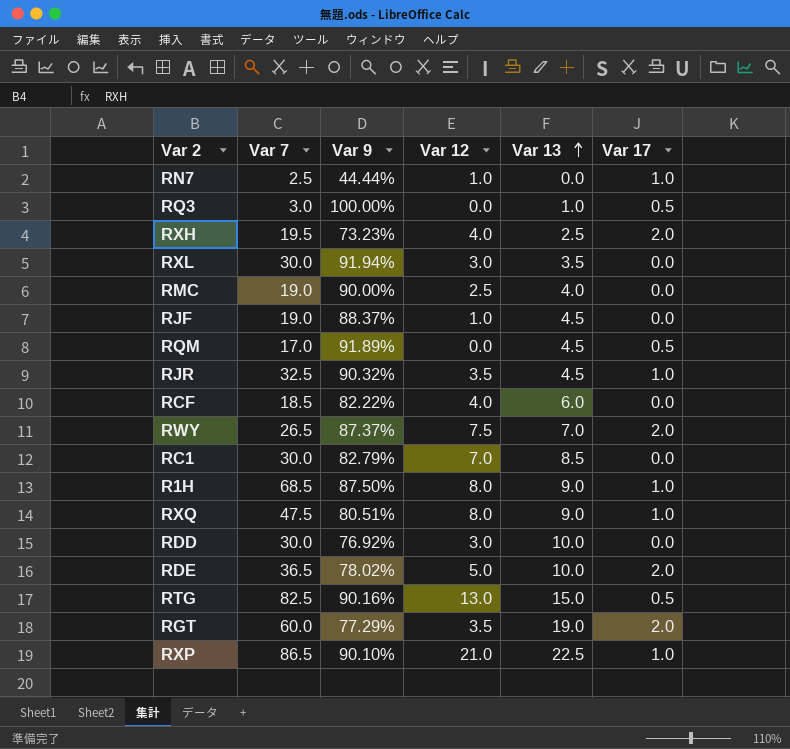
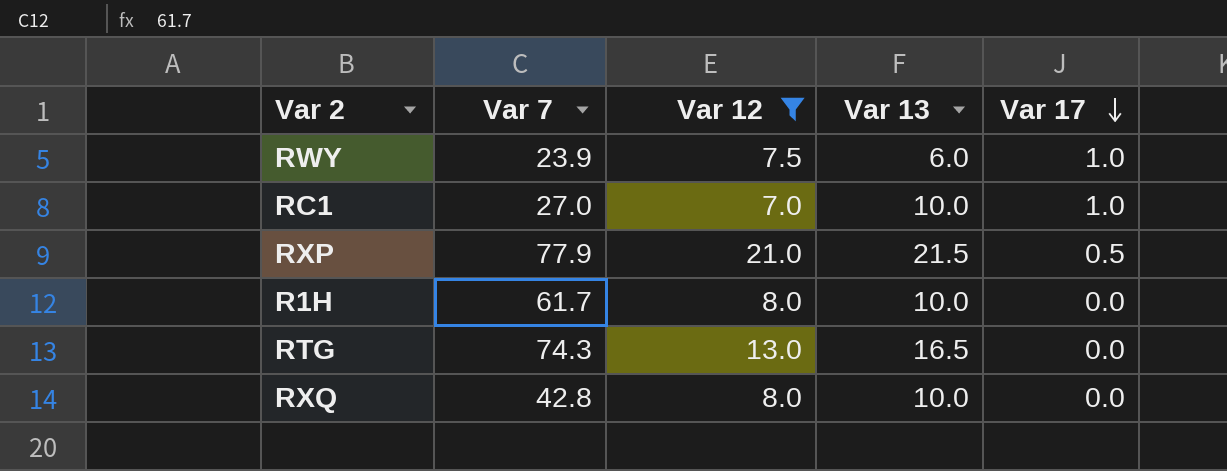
filter: none -> Var 12 >= 7.0
row order: Var 13 ascending -> Var 17 descending
column Var 9 | position: 3 -> none
RWY | Var 7: 26.5 -> 23.9
RWY | Var 13: 7.0 -> 6.0
RWY | Var 17: 2.0 -> 1.0
RC1 | Var 7: 30.0 -> 27.0
RC1 | Var 13: 8.5 -> 10.0
RC1 | Var 17: 0.0 -> 1.0
RXP | Var 7: 86.5 -> 77.9
RXP | Var 13: 22.5 -> 21.5
RXP | Var 17: 1.0 -> 0.5
R1H | Var 7: 68.5 -> 61.7
R1H | Var 13: 9.0 -> 10.0
R1H | Var 17: 1.0 -> 0.0
RTG | Var 7: 82.5 -> 74.3
RTG | Var 13: 15.0 -> 16.5
RTG | Var 17: 0.5 -> 0.0
RXQ | Var 7: 47.5 -> 42.8
RXQ | Var 13: 9.0 -> 10.0
RXQ | Var 17: 1.0 -> 0.0

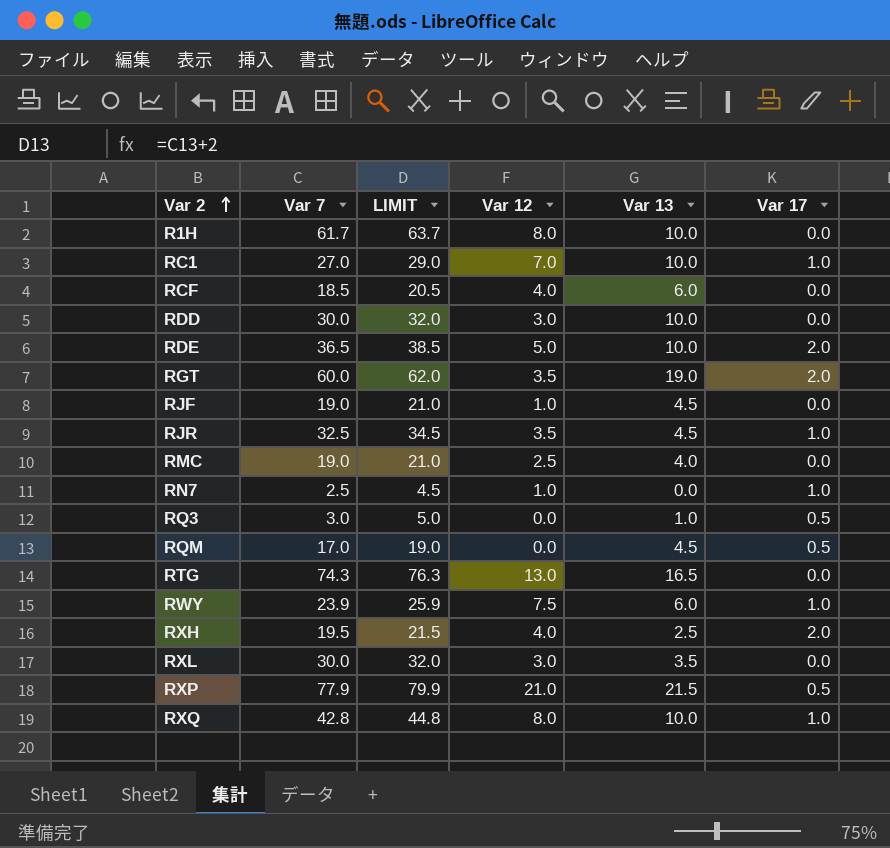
filter: Var 12 >= 7.0 -> none
row order: Var 17 descending -> Var 2 ascending
column LIMIT | formula: none -> [Var 7] + 2
RXQ | Var 17: 0.0 -> 1.0

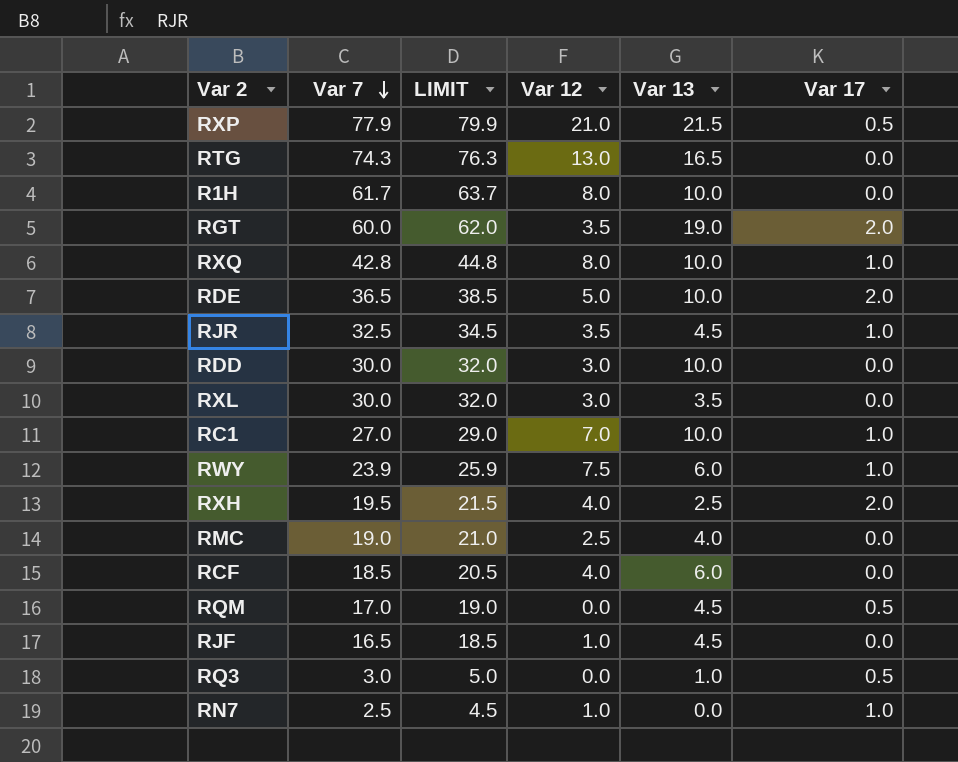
row order: Var 2 ascending -> Var 7 descending
RJF | Var 7: 19.0 -> 16.5
RJF | LIMIT: 21.0 -> 18.5

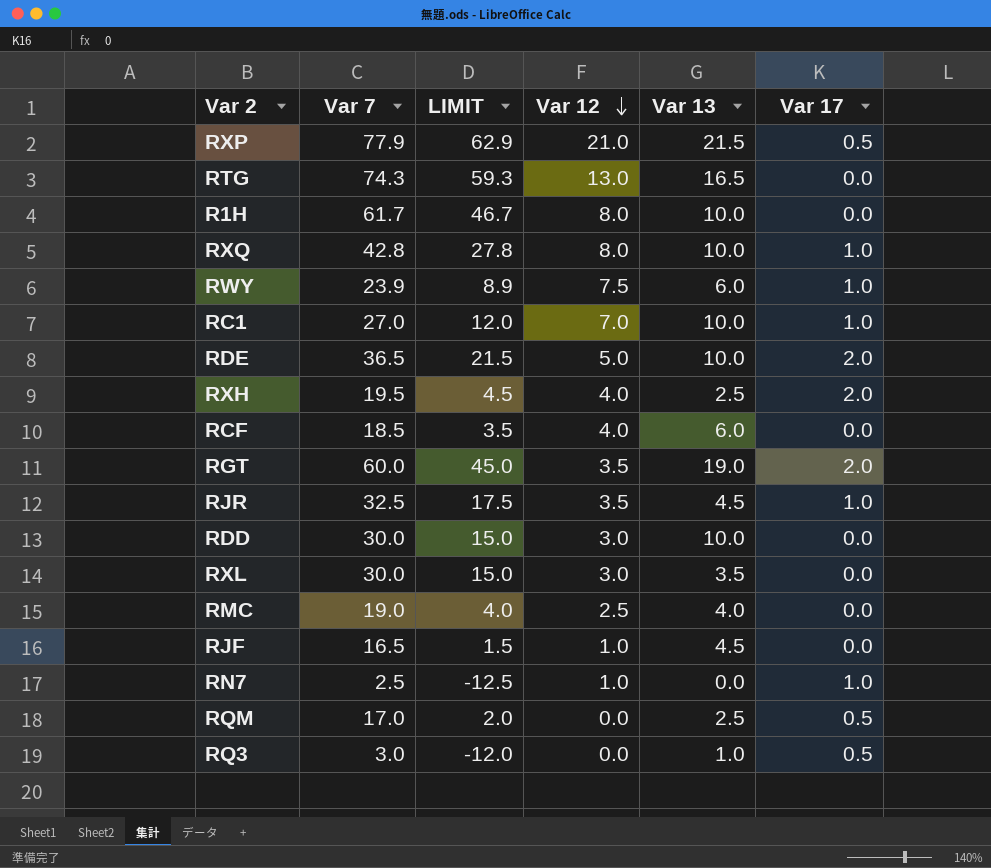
row order: Var 7 descending -> Var 12 descending
column LIMIT | formula: [Var 7] + 2 -> [Var 7] - 15
RQM | Var 13: 4.5 -> 2.5

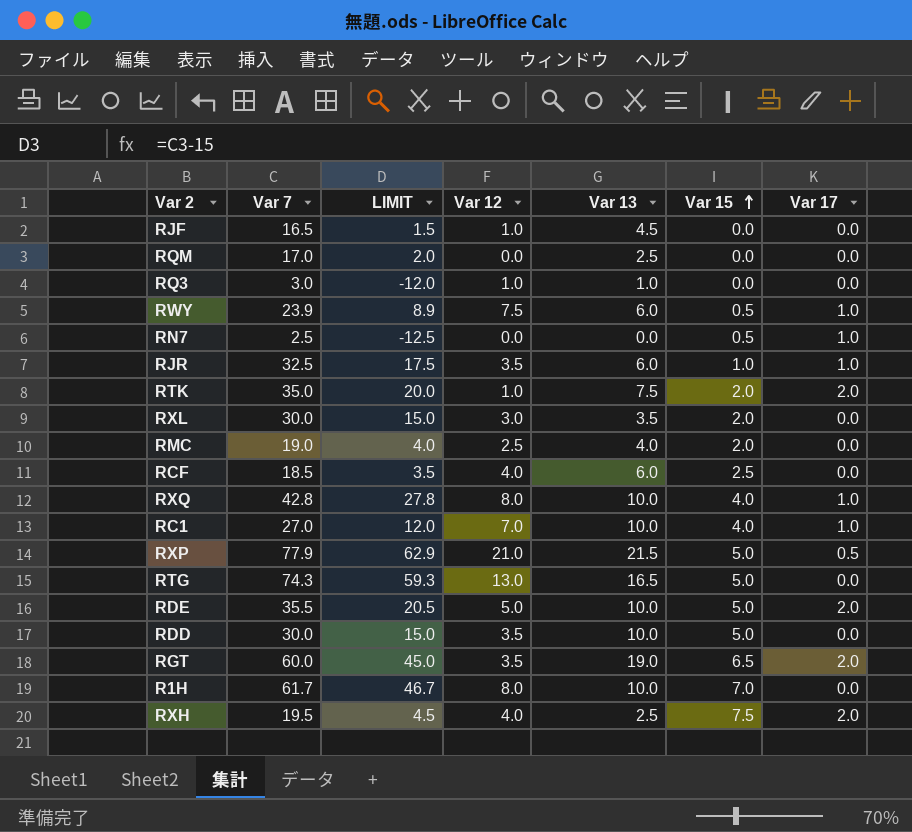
row order: Var 12 descending -> Var 15 ascending
column Var 15 | position: none -> 6
RQM | Var 17: 0.5 -> 0.0
RQ3 | Var 12: 0.0 -> 1.0
RQ3 | Var 17: 0.5 -> 0.0
RN7 | Var 12: 1.0 -> 0.0
RJR | Var 13: 4.5 -> 6.0
row RTK: none -> 35.0 | 20.0 | 1.0 | 7.5 | 2.0 | 2.0
RDE | Var 7: 36.5 -> 35.5
RDE | LIMIT: 21.5 -> 20.5
RDD | Var 12: 3.0 -> 3.5

